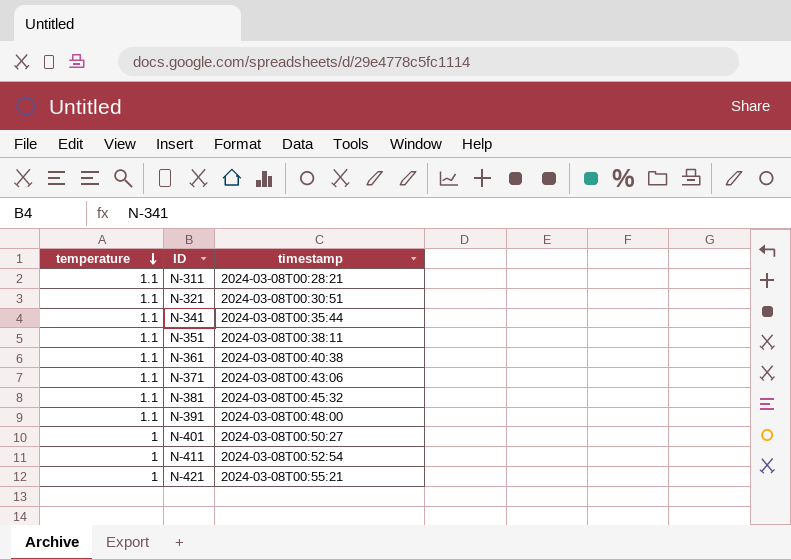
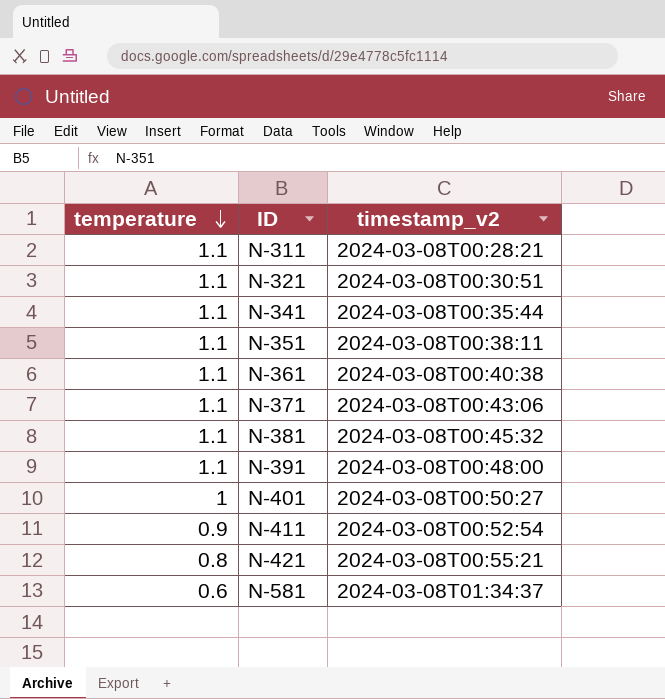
column name: timestamp -> timestamp_v2
N-411 | temperature: 1 -> 0.9
N-421 | temperature: 1 -> 0.8
row N-581: none -> 0.6 | 2024-03-08T01:34:37

